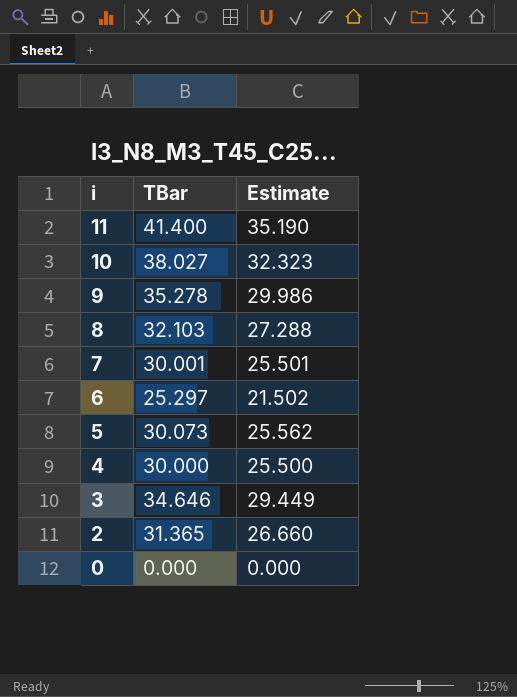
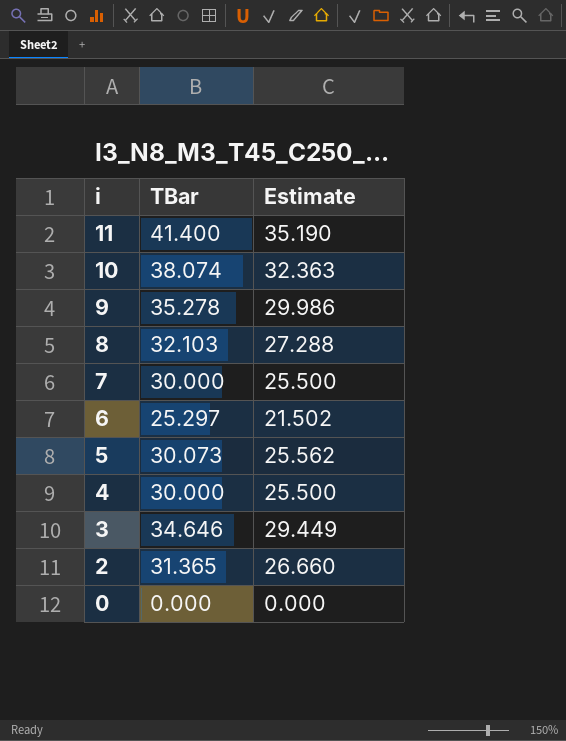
10 | TBar: 38.027 -> 38.074
10 | Estimate: 32.323 -> 32.363
7 | TBar: 30.001 -> 30.000
7 | Estimate: 25.501 -> 25.500

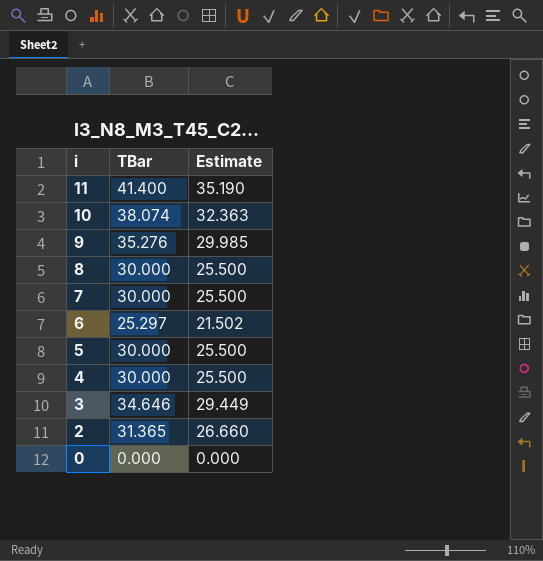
9 | TBar: 35.278 -> 35.276
9 | Estimate: 29.986 -> 29.985
8 | TBar: 32.103 -> 30.000
8 | Estimate: 27.288 -> 25.500
5 | TBar: 30.073 -> 30.000
5 | Estimate: 25.562 -> 25.500

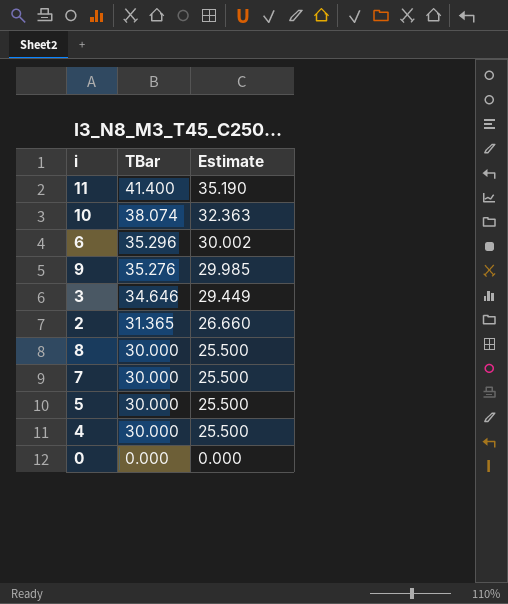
row order: i descending -> TBar descending
6 | TBar: 25.297 -> 35.296
6 | Estimate: 21.502 -> 30.002

